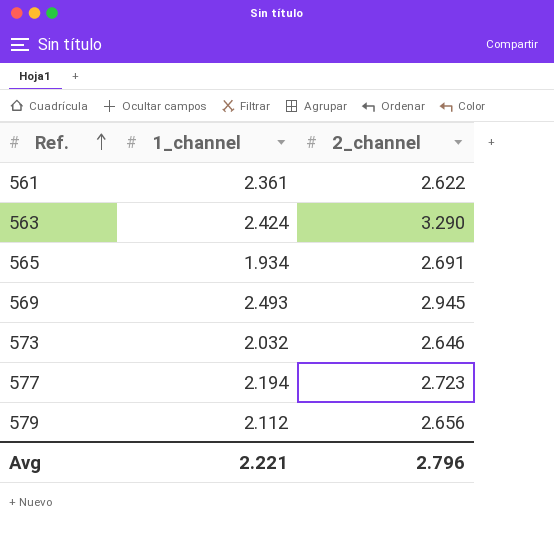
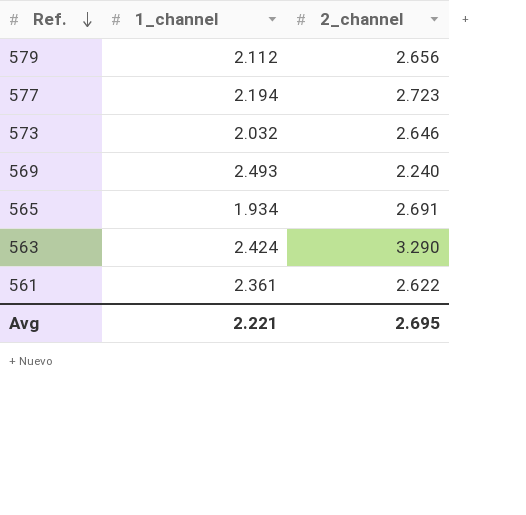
row order: Ref. ascending -> Ref. descending
569 | 2_channel: 2.945 -> 2.240
Avg | 2_channel: 2.796 -> 2.695

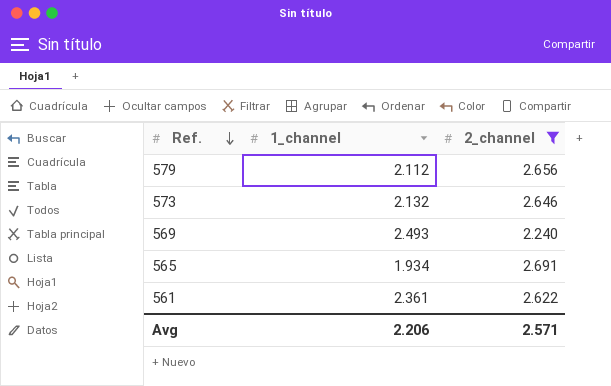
filter: none -> 2_channel <= 2.691
573 | 1_channel: 2.032 -> 2.132
Avg | 1_channel: 2.221 -> 2.206
Avg | 2_channel: 2.695 -> 2.571

